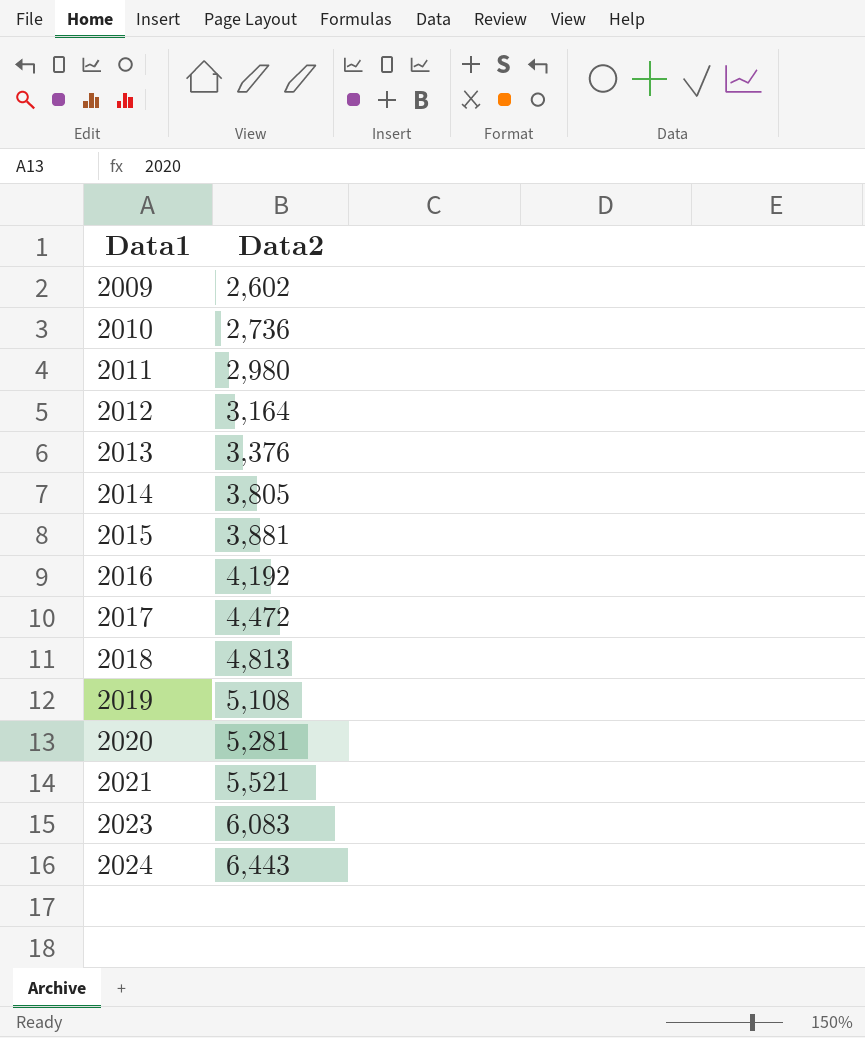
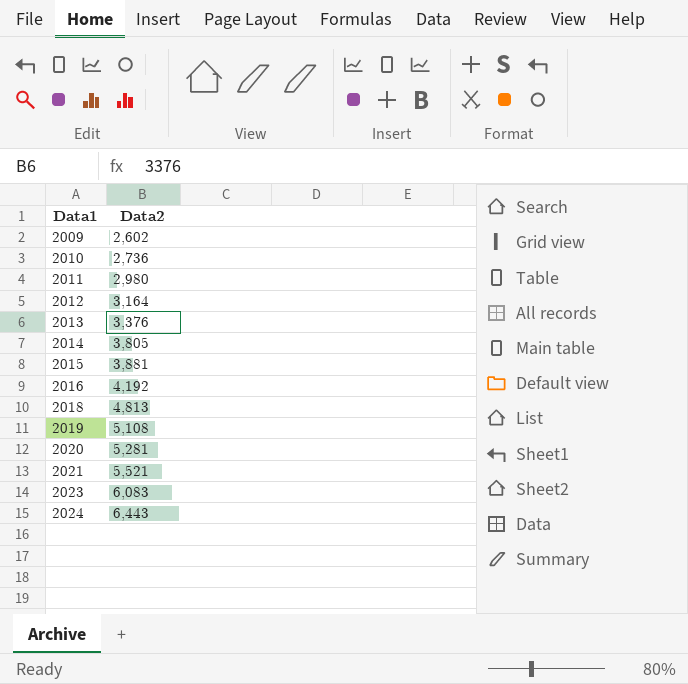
row 2017: 4,472 -> none

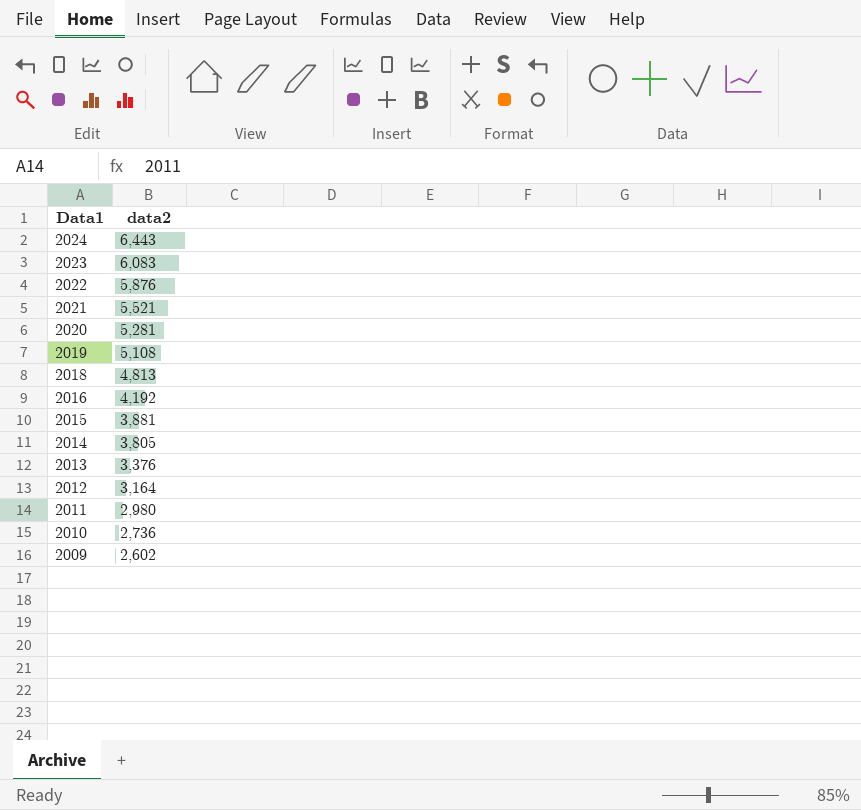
row order: Data1 ascending -> Data1 descending
column name: Data2 -> data2
row 2022: none -> 5,876

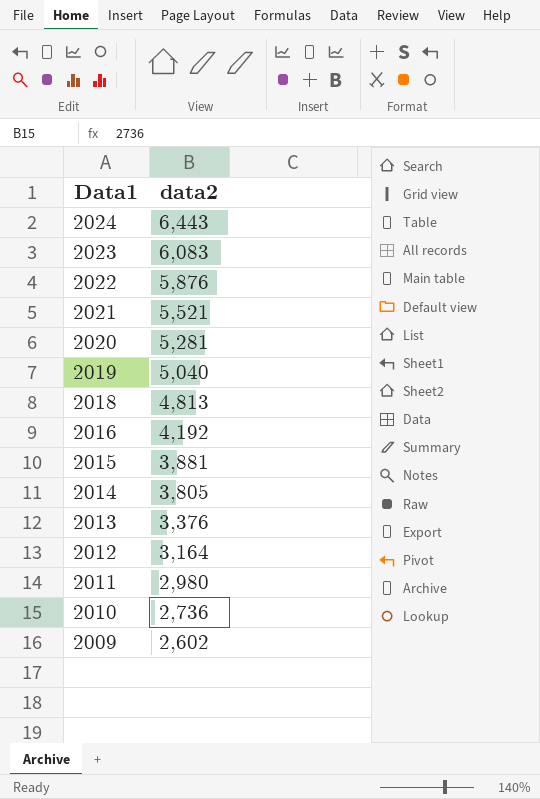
2019 | data2: 5,108 -> 5,040

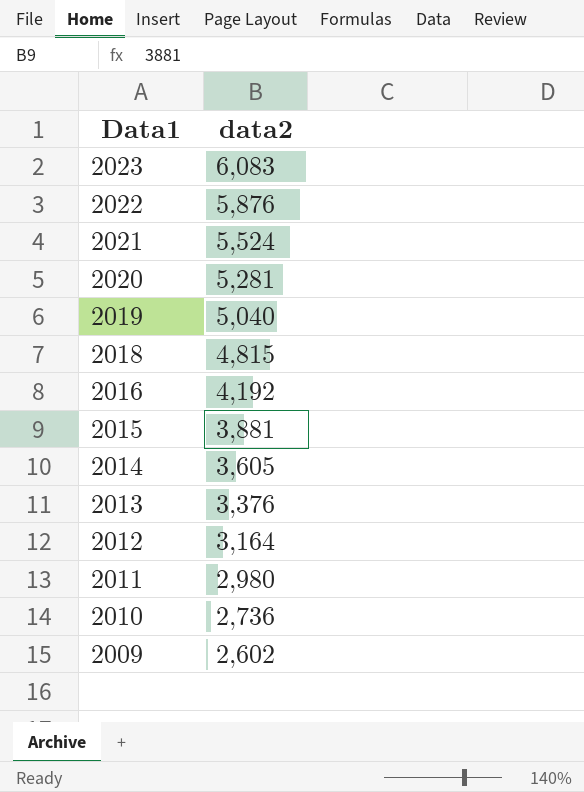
row 2024: 6,443 -> none
2021 | data2: 5,521 -> 5,524
2018 | data2: 4,813 -> 4,815
2014 | data2: 3,805 -> 3,605

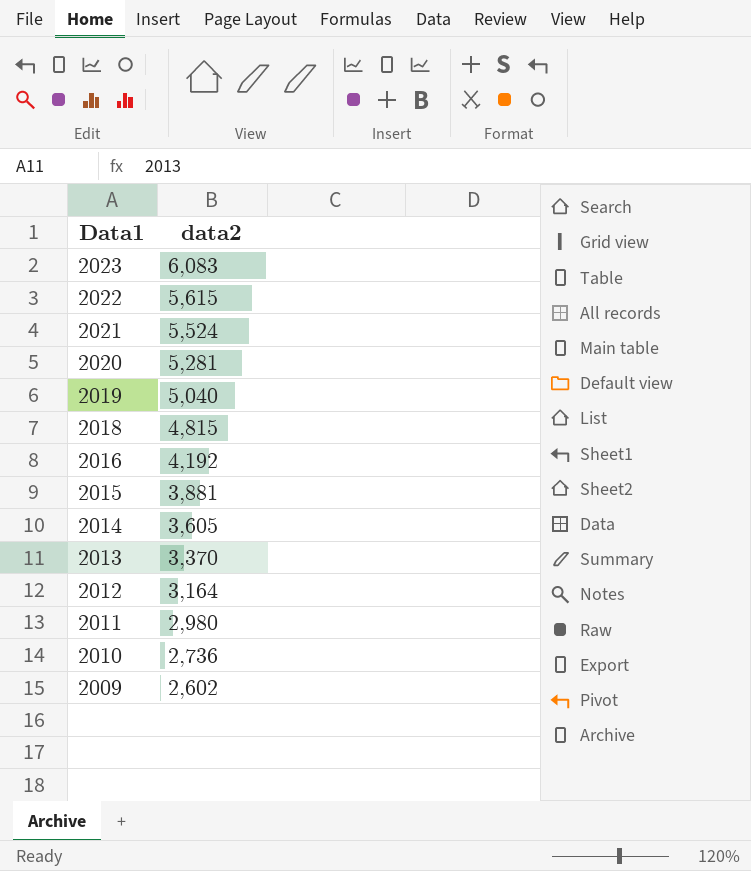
2022 | data2: 5,876 -> 5,615
2013 | data2: 3,376 -> 3,370

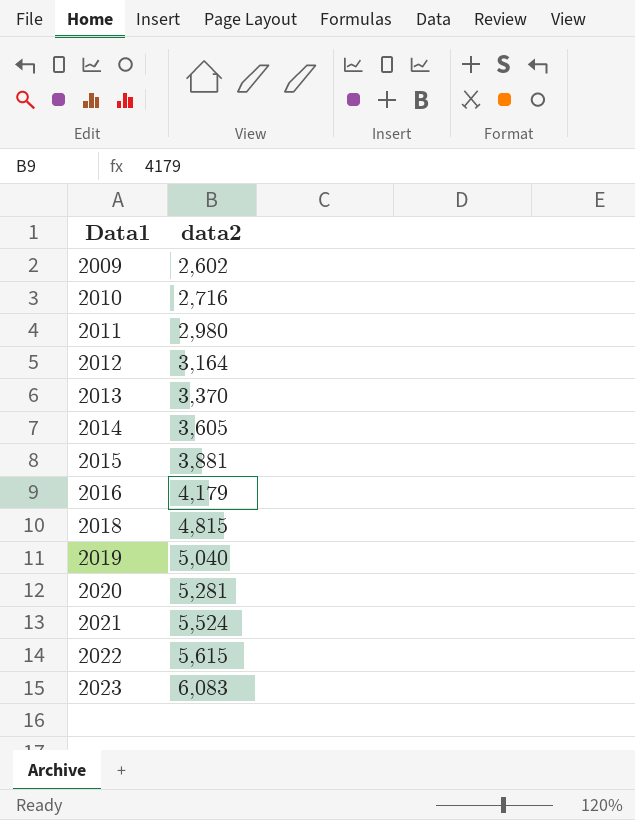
row order: Data1 descending -> Data1 ascending
2010 | data2: 2,736 -> 2,716
2016 | data2: 4,192 -> 4,179

